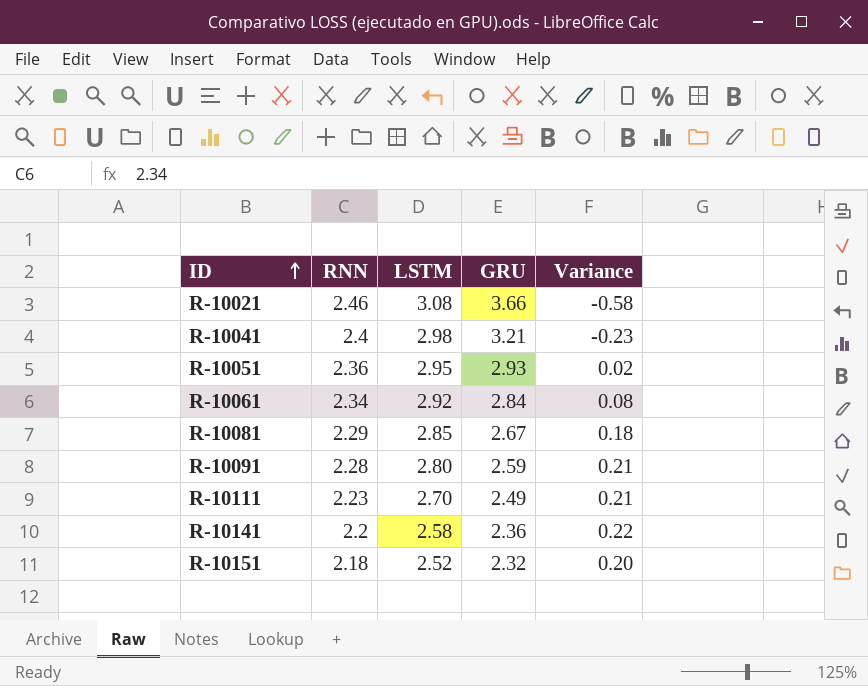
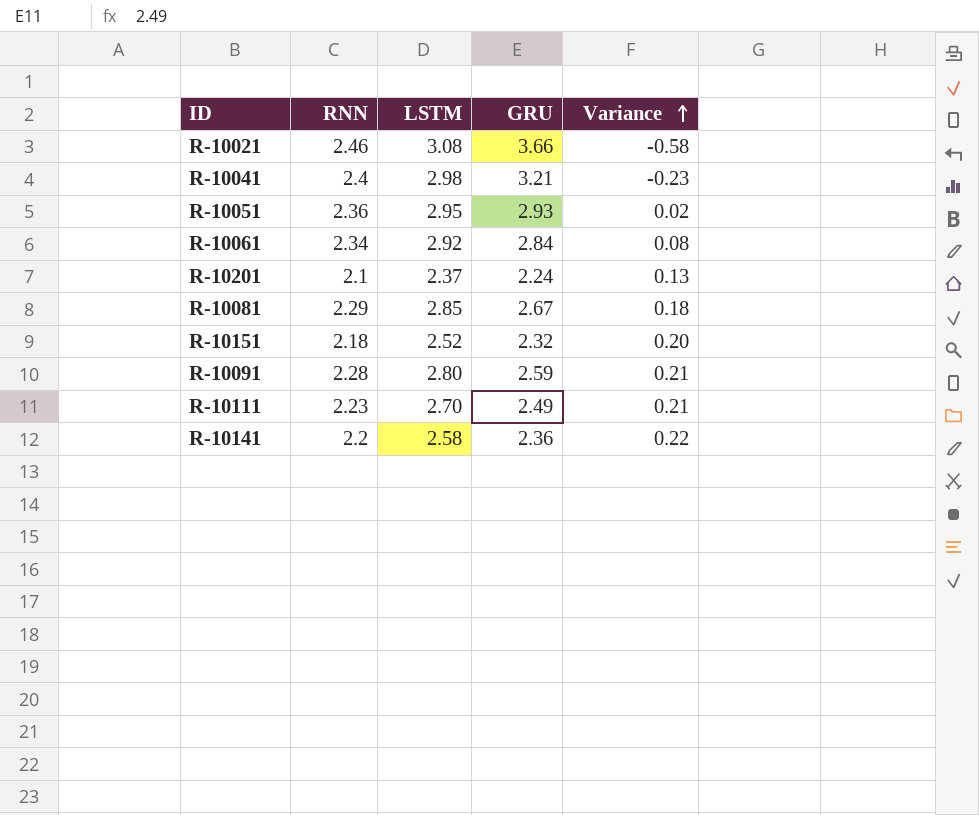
row order: ID ascending -> Variance ascending
row R-10201: none -> 2.1 | 2.37 | 2.24 | 0.13

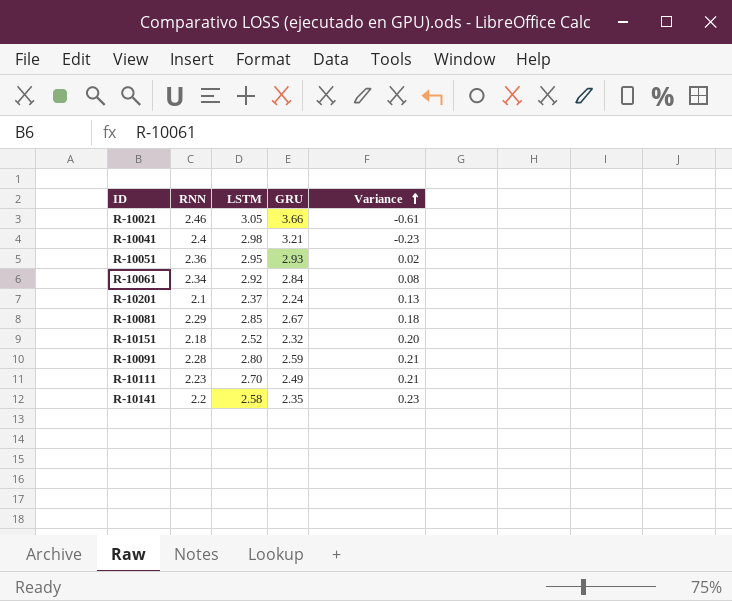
R-10021 | LSTM: 3.08 -> 3.05
R-10021 | Variance: -0.58 -> -0.61
R-10141 | GRU: 2.36 -> 2.35
R-10141 | Variance: 0.22 -> 0.23

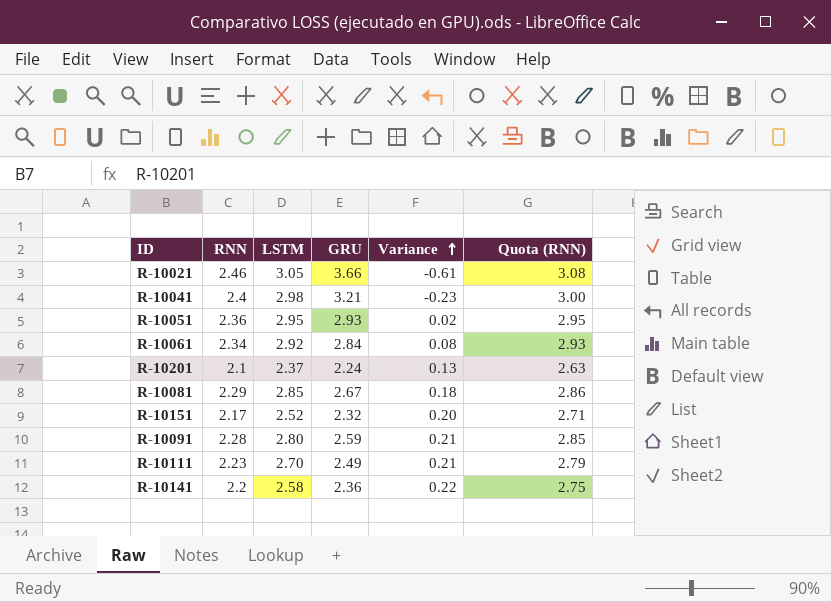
column Quota (RNN) | formula: none -> [RNN] * 1.25
R-10151 | RNN: 2.18 -> 2.17
R-10141 | GRU: 2.35 -> 2.36
R-10141 | Variance: 0.23 -> 0.22

